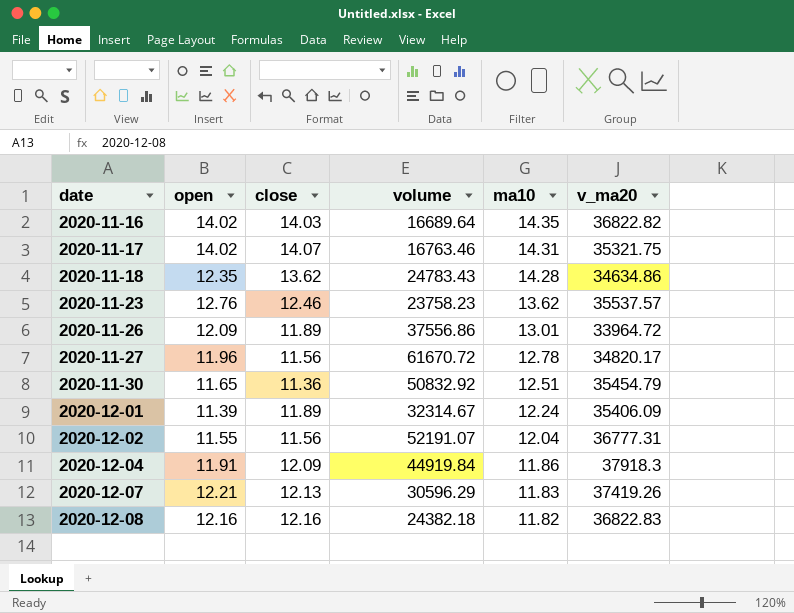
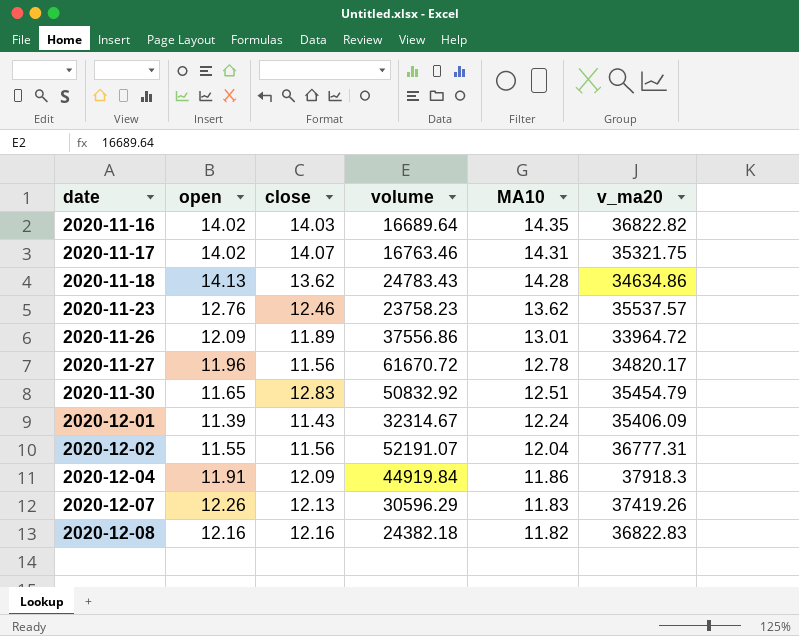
column name: ma10 -> MA10
2020-11-18 | open: 12.35 -> 14.13
2020-11-30 | close: 11.36 -> 12.83
2020-12-01 | close: 11.89 -> 11.43
2020-12-07 | open: 12.21 -> 12.26

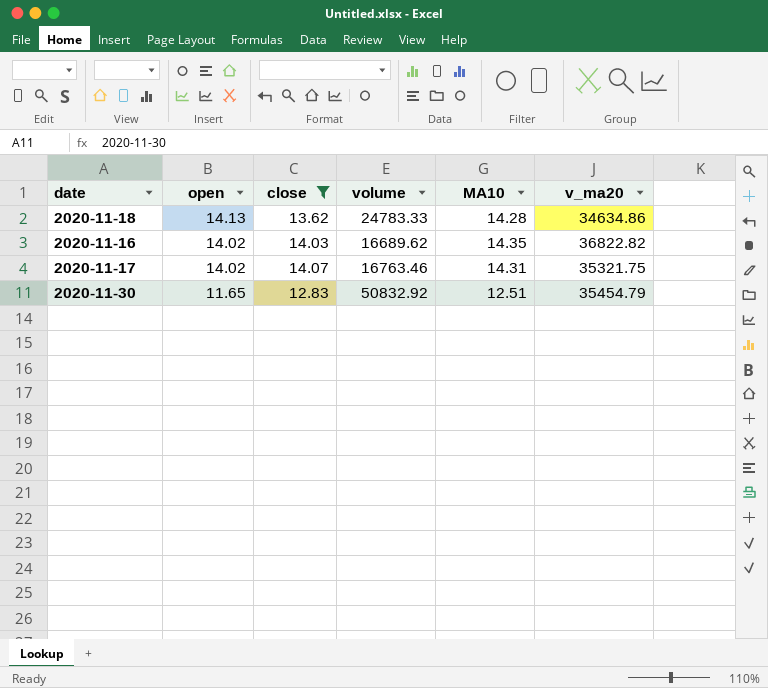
filter: none -> close >= 12.83
row order: date ascending -> open descending
2020-11-18 | volume: 24783.43 -> 24783.33
2020-11-16 | volume: 16689.64 -> 16689.62

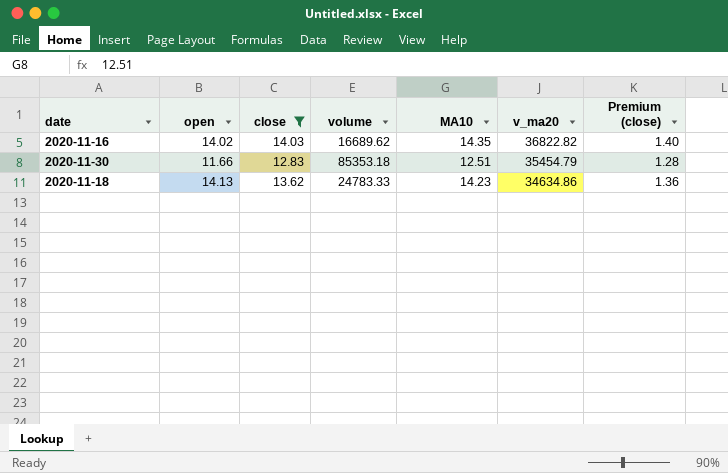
row order: open descending -> v_ma20 descending
column Premium (close) | formula: none -> [close] * 0.1
row 2020-11-17: 14.02 | 14.07 | 16763.46 | 14.31 | 35321.75 -> none
2020-11-30 | open: 11.65 -> 11.66
2020-11-30 | volume: 50832.92 -> 85353.18
2020-11-18 | MA10: 14.28 -> 14.23

